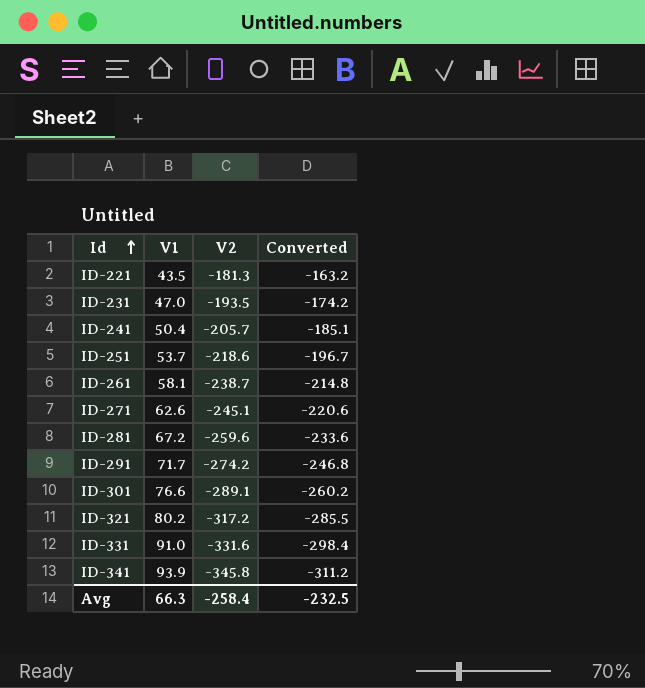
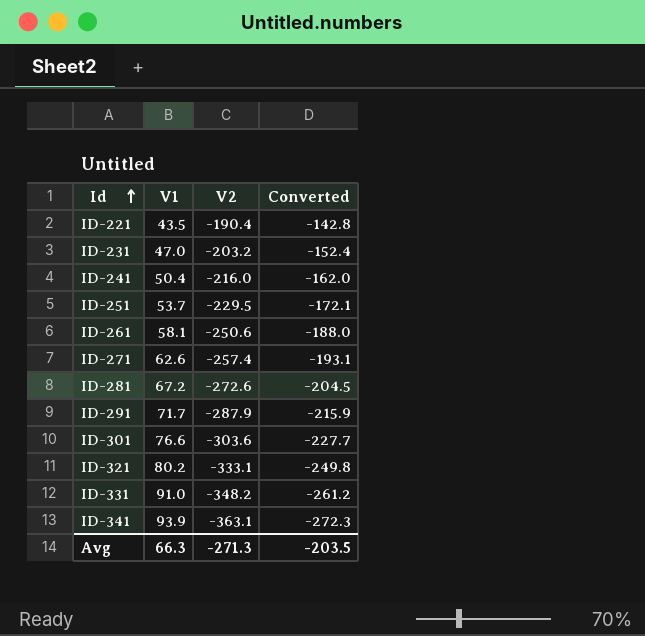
column Converted | formula: [V2] * 0.9 -> [V2] * 0.75
ID-221 | V2: -181.3 -> -190.4
ID-231 | V2: -193.5 -> -203.2
ID-241 | V2: -205.7 -> -216.0
ID-251 | V2: -218.6 -> -229.5
ID-261 | V2: -238.7 -> -250.6
ID-271 | V2: -245.1 -> -257.4
ID-281 | V2: -259.6 -> -272.6
ID-291 | V2: -274.2 -> -287.9
ID-301 | V2: -289.1 -> -303.6
ID-321 | V2: -317.2 -> -333.1
ID-331 | V2: -331.6 -> -348.2
ID-341 | V2: -345.8 -> -363.1
Avg | V2: -258.4 -> -271.3
Avg | Converted: -232.5 -> -203.5

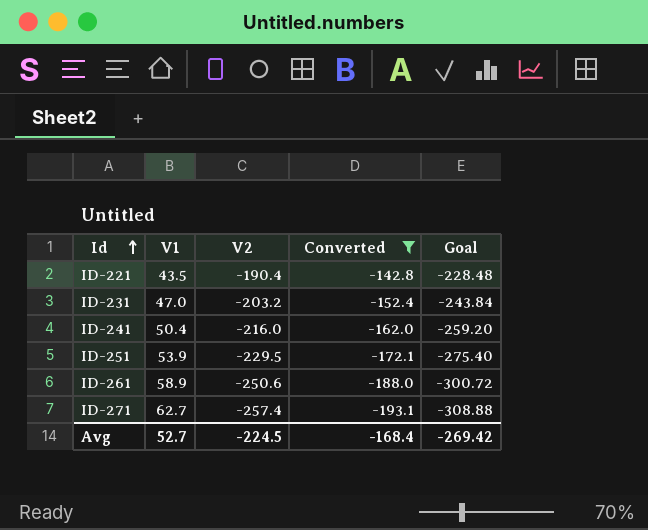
filter: none -> Converted >= -193.1
column Goal | formula: none -> [V2] * 1.2
ID-251 | V1: 53.7 -> 53.9
ID-261 | V1: 58.1 -> 58.9
ID-271 | V1: 62.6 -> 62.7
Avg | V1: 66.3 -> 52.7
Avg | V2: -271.3 -> -224.5
Avg | Converted: -203.5 -> -168.4

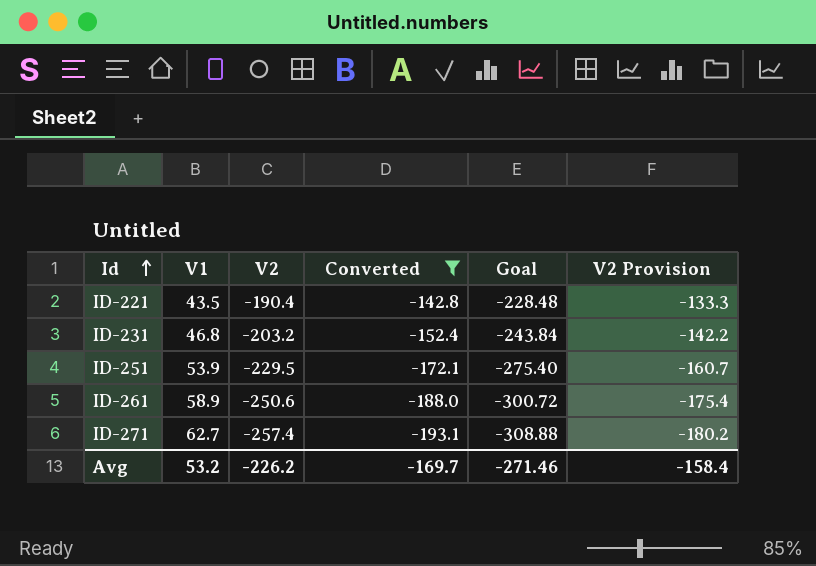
column V2 Provision | formula: none -> [V2] * 0.7
row ID-241: 50.4 | -216.0 | -162.0 | -259.20 -> none
ID-231 | V1: 47.0 -> 46.8
Avg | V1: 52.7 -> 53.2
Avg | V2: -224.5 -> -226.2
Avg | Converted: -168.4 -> -169.7
Avg | Goal: -269.42 -> -271.46

